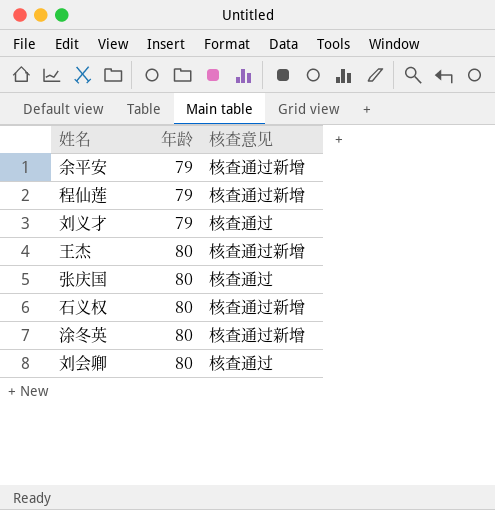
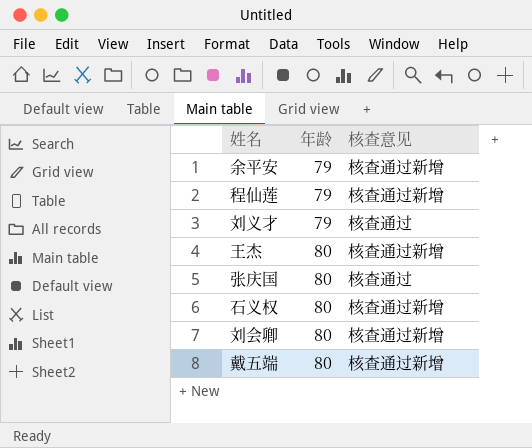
row 涂冬英: 80 | 核查通过新增 -> none
刘会卿 | 核查意见: 核查通过 -> 核查通过新增
row 戴五端: none -> 80 | 核查通过新增

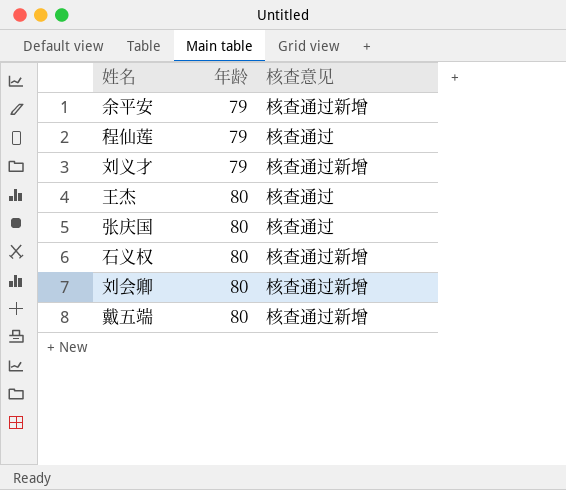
程仙莲 | 核查意见: 核查通过新增 -> 核查通过
刘义才 | 核查意见: 核查通过 -> 核查通过新增
王杰 | 核查意见: 核查通过新增 -> 核查通过

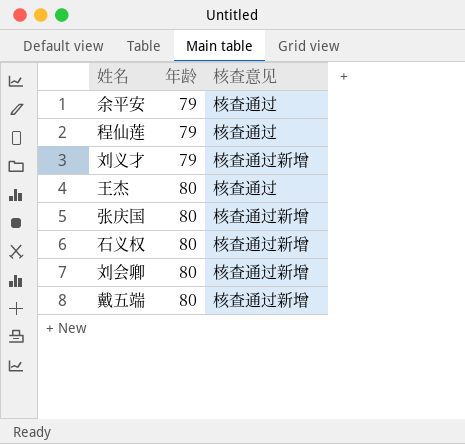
余平安 | 核查意见: 核查通过新增 -> 核查通过
张庆国 | 核查意见: 核查通过 -> 核查通过新增

